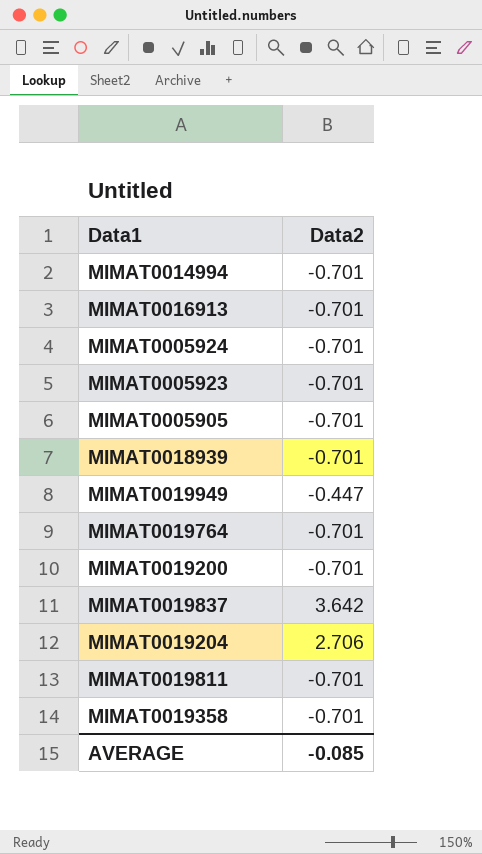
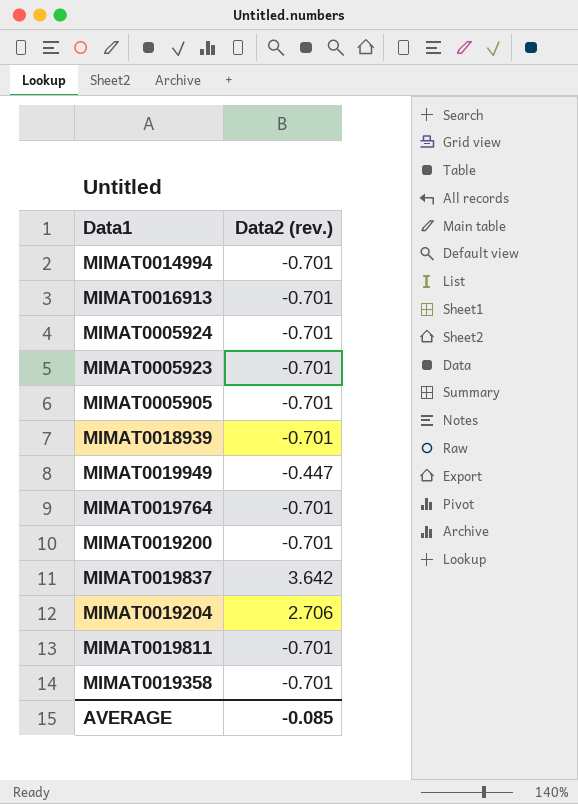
column name: Data2 -> Data2 (rev.)

